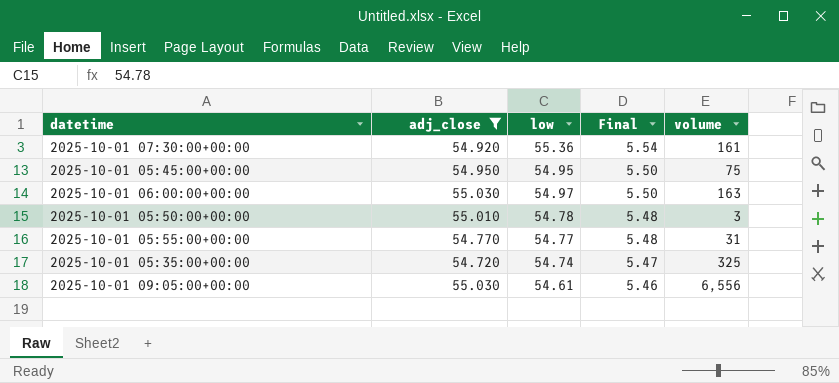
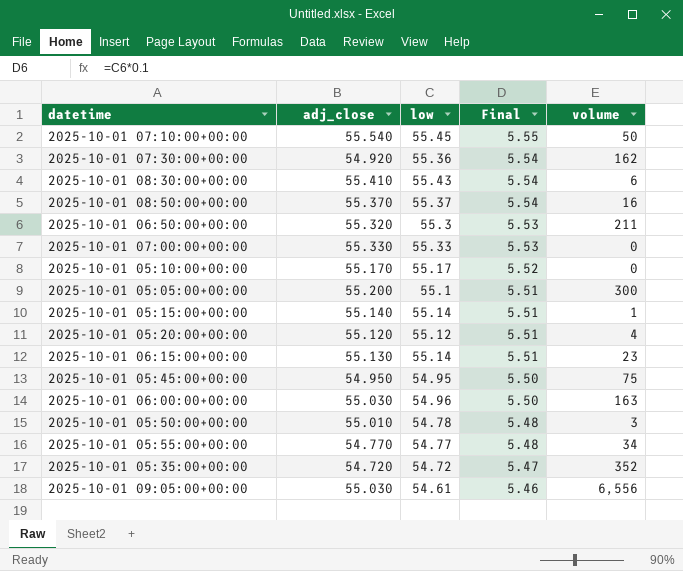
filter: adj_close <= 55.030 -> none
2025-10-01 07:30:00+00:00 | volume: 161 -> 162
2025-10-01 06:00:00+00:00 | low: 54.97 -> 54.96
2025-10-01 05:55:00+00:00 | volume: 31 -> 34
2025-10-01 05:35:00+00:00 | low: 54.74 -> 54.72
2025-10-01 05:35:00+00:00 | volume: 325 -> 352

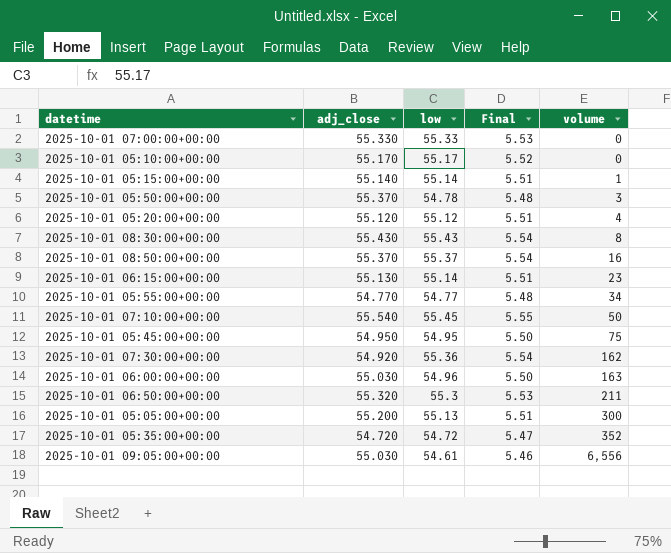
row order: Final descending -> volume ascending
2025-10-01 05:50:00+00:00 | adj_close: 55.010 -> 55.370
2025-10-01 08:30:00+00:00 | adj_close: 55.410 -> 55.430
2025-10-01 08:30:00+00:00 | volume: 6 -> 8
2025-10-01 05:05:00+00:00 | low: 55.1 -> 55.13

